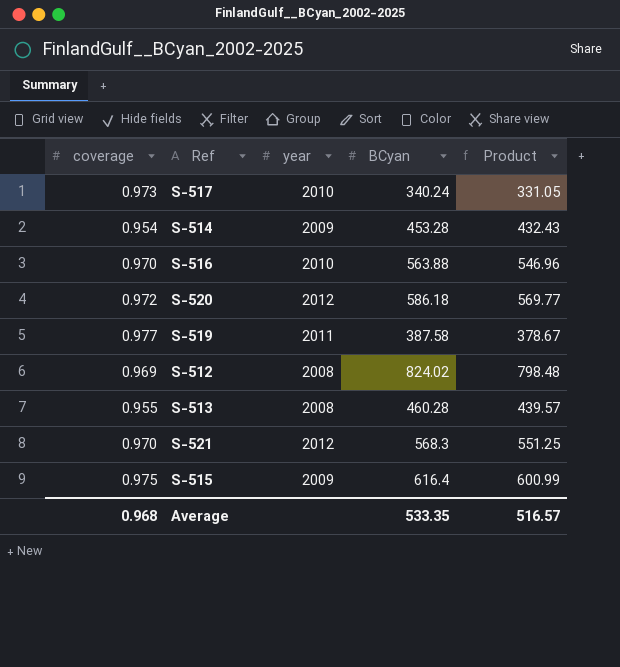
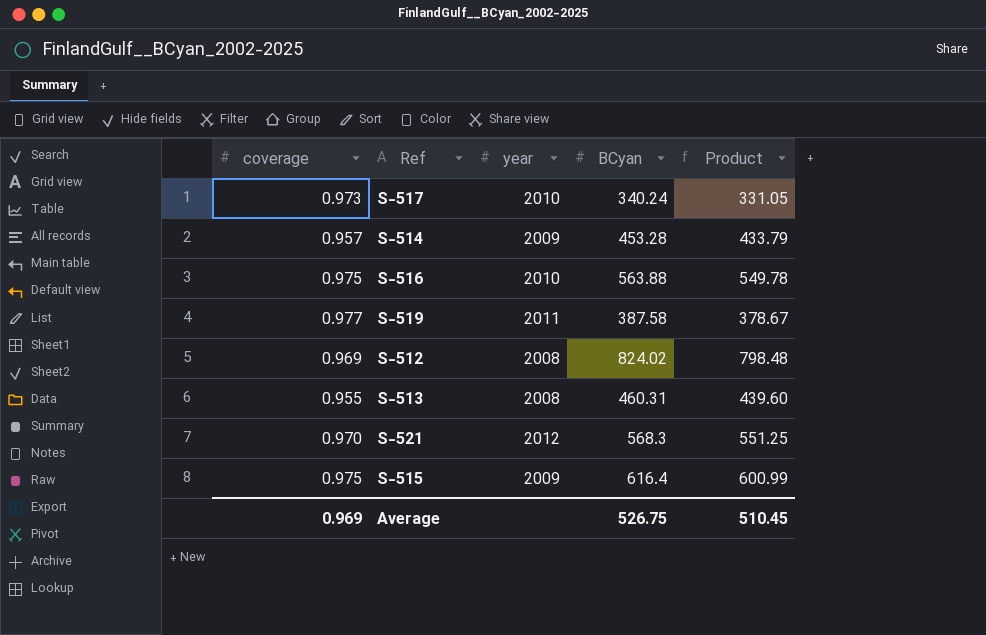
row S-520: 0.972 | 2012 | 586.18 | 569.77 -> none
S-514 | coverage: 0.954 -> 0.957
S-514 | Product: 432.43 -> 433.79
S-516 | coverage: 0.970 -> 0.975
S-516 | Product: 546.96 -> 549.78
S-513 | BCyan: 460.28 -> 460.31
S-513 | Product: 439.57 -> 439.60
Average | coverage: 0.968 -> 0.969
Average | BCyan: 533.35 -> 526.75
Average | Product: 516.57 -> 510.45

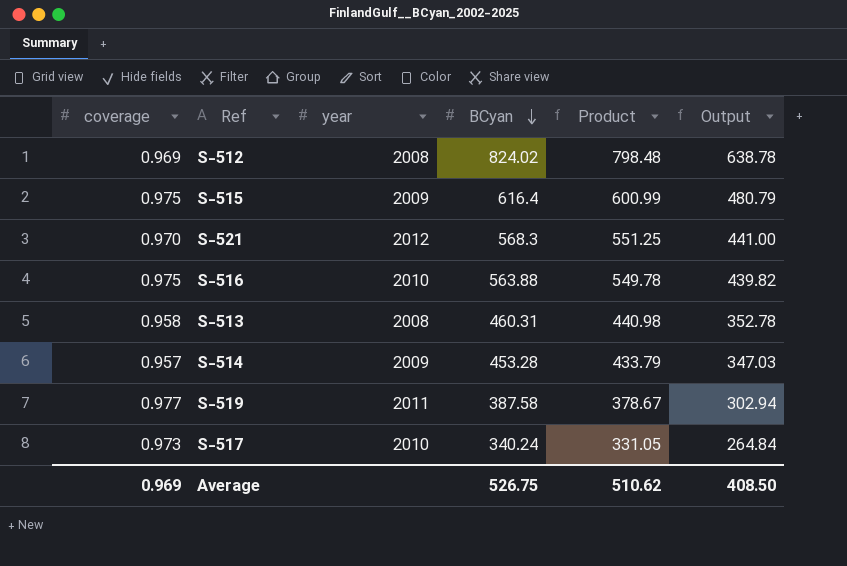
row order: none -> BCyan descending
column Output | formula: none -> [Product] * 0.8
S-513 | coverage: 0.955 -> 0.958
S-513 | Product: 439.60 -> 440.98
Average | Product: 510.45 -> 510.62

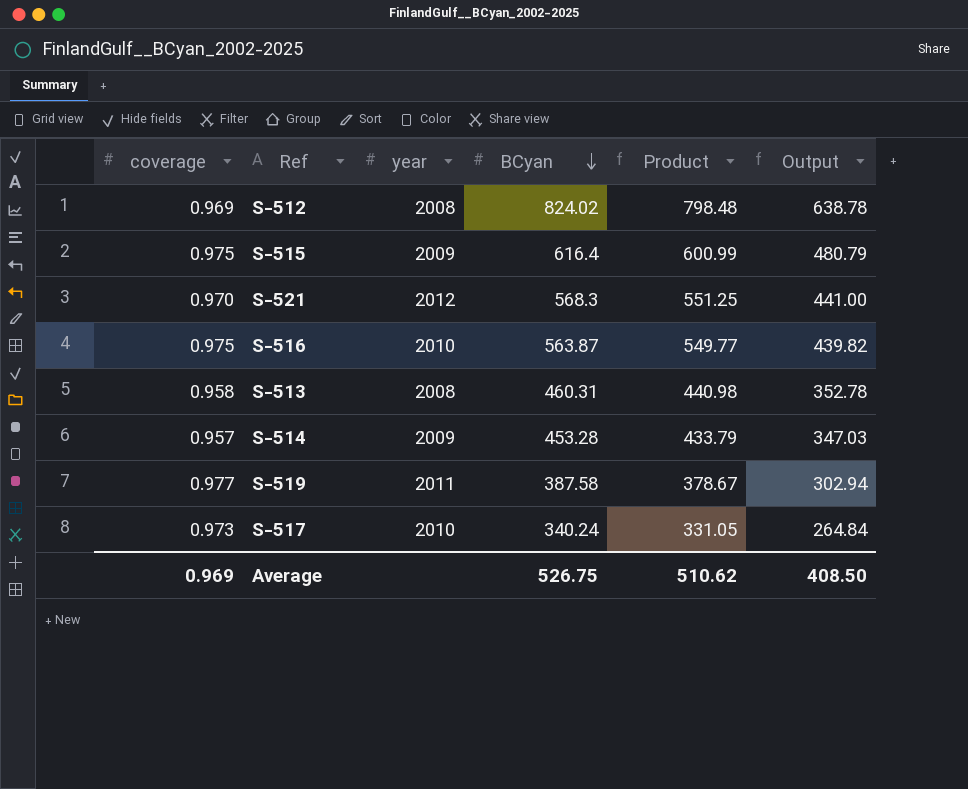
S-516 | BCyan: 563.88 -> 563.87
S-516 | Product: 549.78 -> 549.77

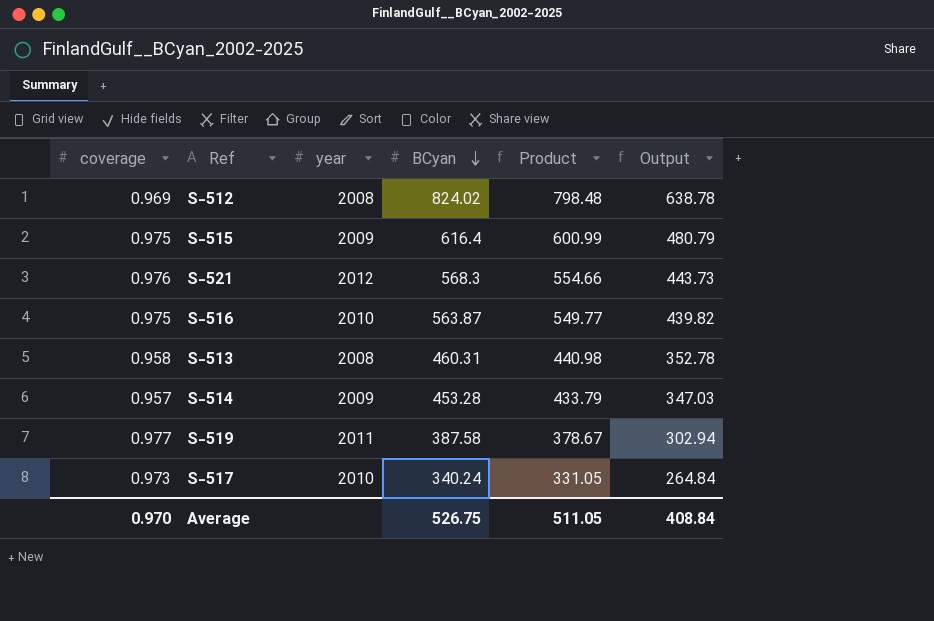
S-521 | coverage: 0.970 -> 0.976
S-521 | Product: 551.25 -> 554.66
S-521 | Output: 441.00 -> 443.73
Average | coverage: 0.969 -> 0.970
Average | Product: 510.62 -> 511.05
Average | Output: 408.50 -> 408.84

